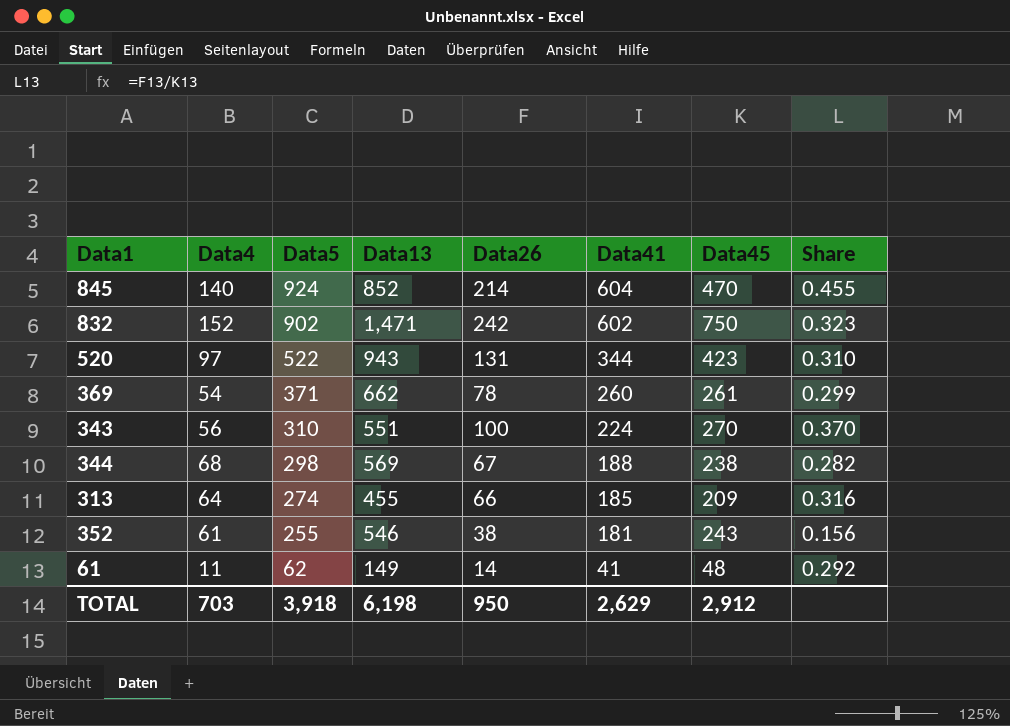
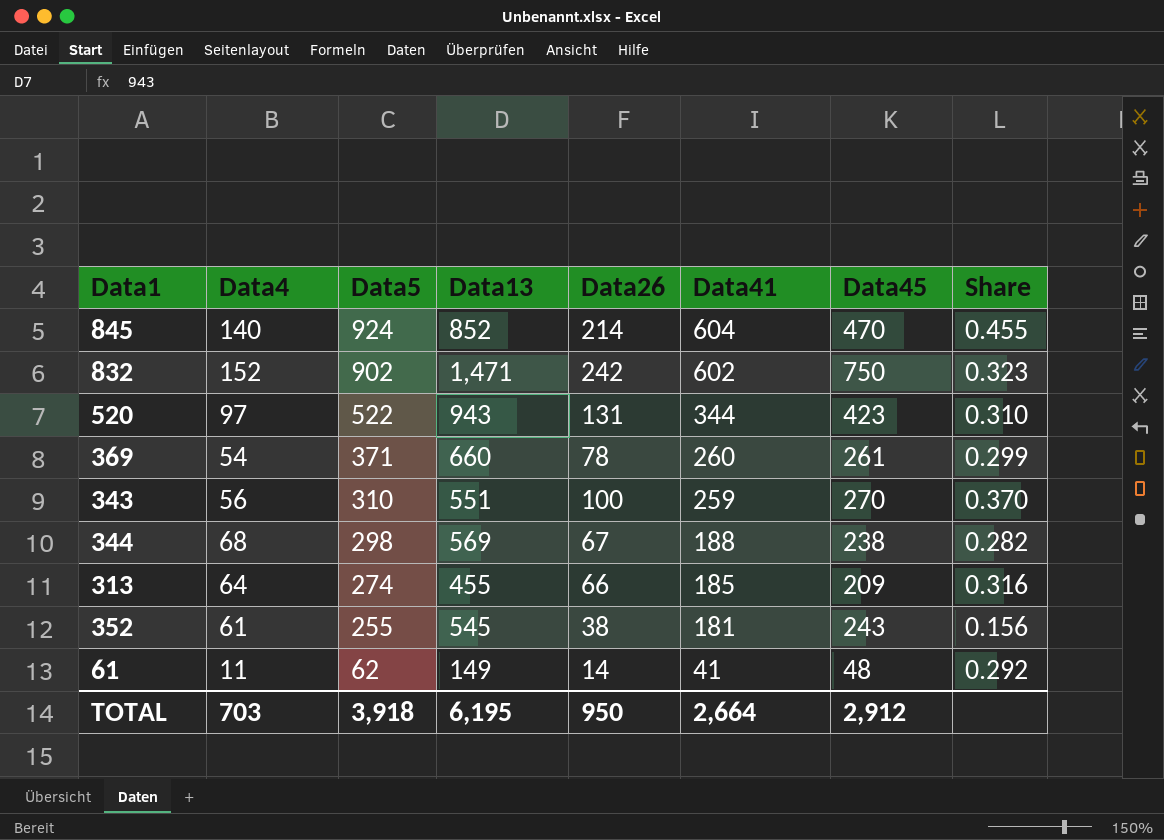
369 | Data13: 662 -> 660
343 | Data41: 224 -> 259
352 | Data13: 546 -> 545
TOTAL | Data13: 6,198 -> 6,195
TOTAL | Data41: 2,629 -> 2,664

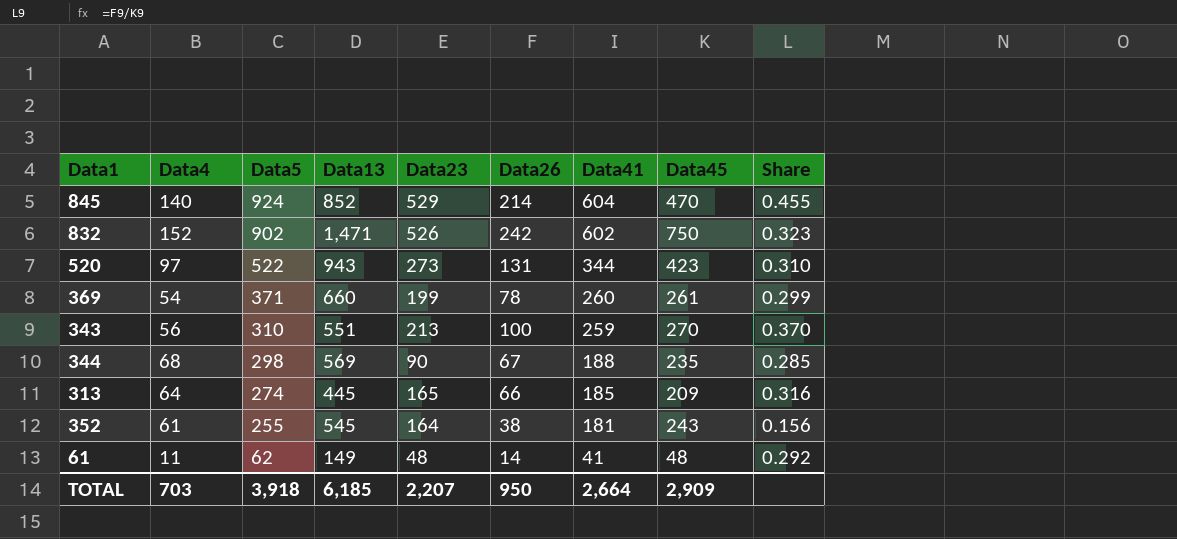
column Data23 | position: none -> 5
344 | Data45: 238 -> 235
344 | Share: 0.282 -> 0.285
313 | Data13: 455 -> 445
TOTAL | Data13: 6,195 -> 6,185
TOTAL | Data45: 2,912 -> 2,909

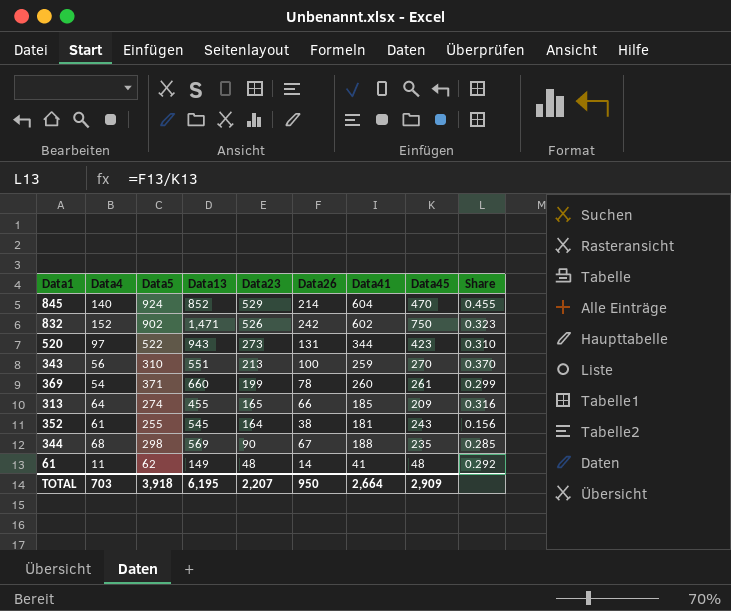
row order: Data5 descending -> Data23 descending
313 | Data13: 445 -> 455
TOTAL | Data13: 6,185 -> 6,195

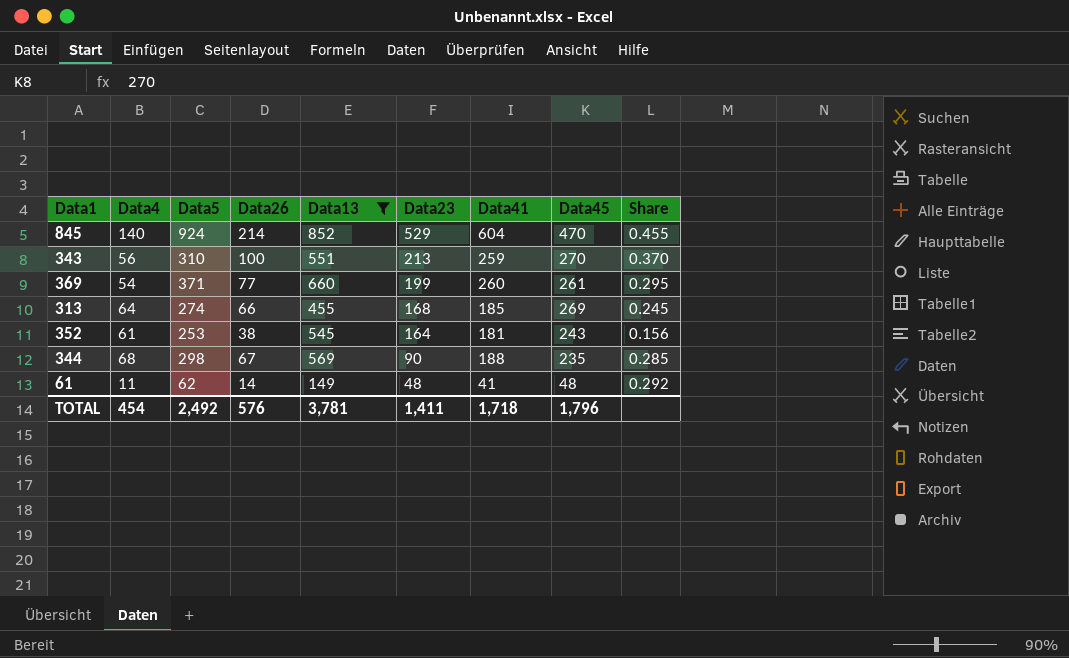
filter: none -> Data13 <= 852
column Data26 | position: 6 -> 4
369 | Data26: 78 -> 77
369 | Share: 0.299 -> 0.295
313 | Data23: 165 -> 168
313 | Data45: 209 -> 269
313 | Share: 0.316 -> 0.245
352 | Data5: 255 -> 253
TOTAL | Data4: 703 -> 454
TOTAL | Data5: 3,918 -> 2,492
TOTAL | Data26: 950 -> 576
TOTAL | Data13: 6,195 -> 3,781
TOTAL | Data23: 2,207 -> 1,411
TOTAL | Data41: 2,664 -> 1,718
TOTAL | Data45: 2,909 -> 1,796

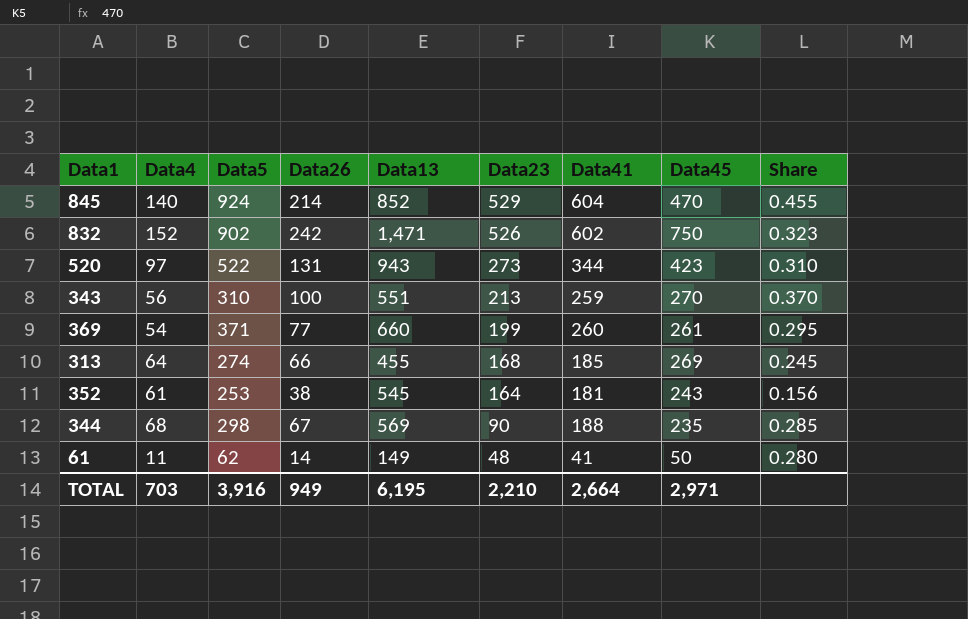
filter: Data13 <= 852 -> none
61 | Data45: 48 -> 50
61 | Share: 0.292 -> 0.280
TOTAL | Data4: 454 -> 703
TOTAL | Data5: 2,492 -> 3,916
TOTAL | Data26: 576 -> 949
TOTAL | Data13: 3,781 -> 6,195
TOTAL | Data23: 1,411 -> 2,210
TOTAL | Data41: 1,718 -> 2,664
TOTAL | Data45: 1,796 -> 2,971

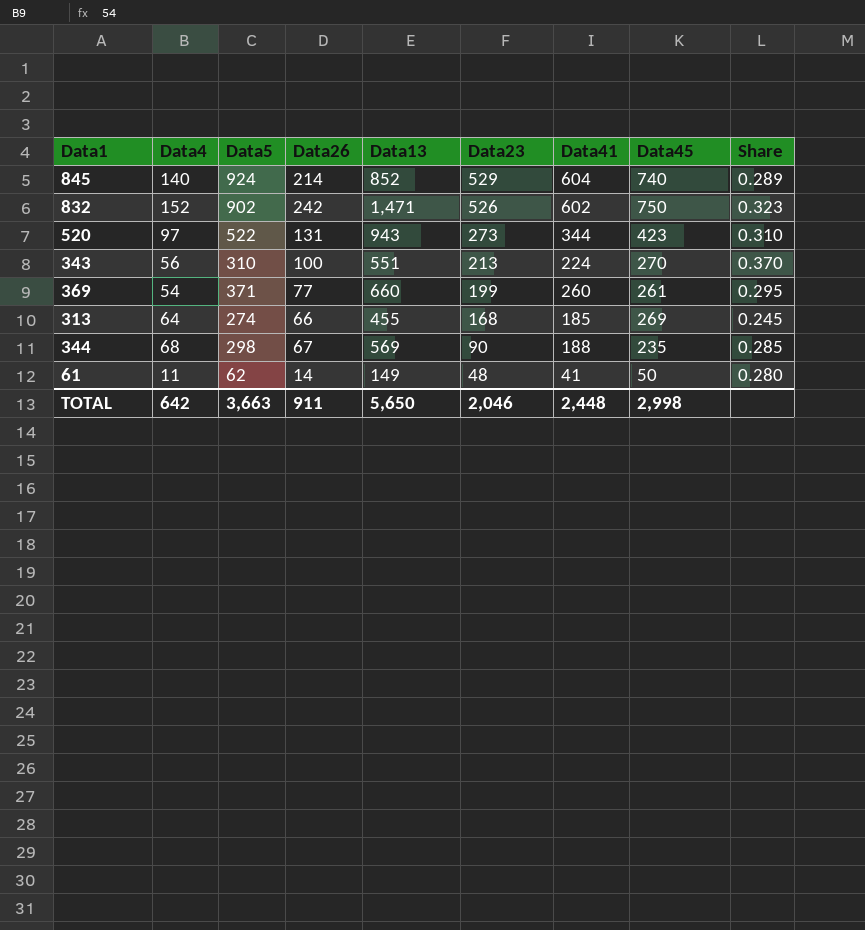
row 352: 61 | 253 | 38 | 545 | 164 | 181 | 243 | 0.156 -> none
845 | Data45: 470 -> 740
845 | Share: 0.455 -> 0.289
343 | Data41: 259 -> 224
TOTAL | Data4: 703 -> 642
TOTAL | Data5: 3,916 -> 3,663
TOTAL | Data26: 949 -> 911
TOTAL | Data13: 6,195 -> 5,650
TOTAL | Data23: 2,210 -> 2,046
TOTAL | Data41: 2,664 -> 2,448
TOTAL | Data45: 2,971 -> 2,998

